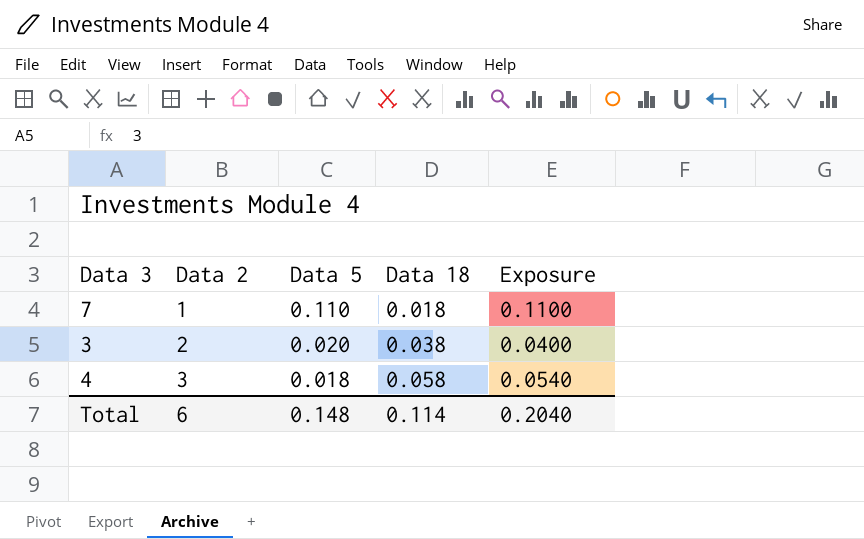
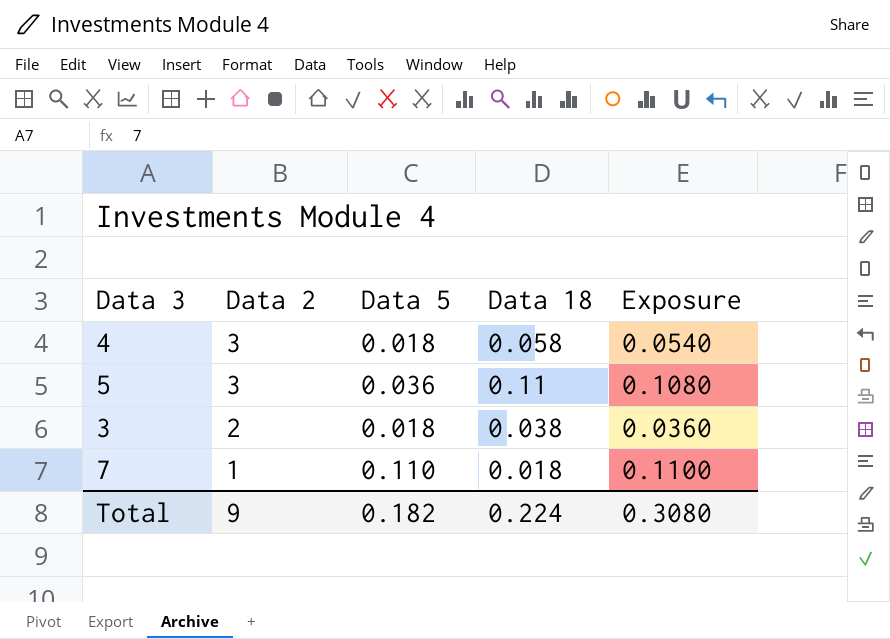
row order: Data 2 ascending -> Data 2 descending
row 5: none -> 3 | 0.036 | 0.11 | 0.1080
3 | Data 5: 0.020 -> 0.018
3 | Exposure: 0.0400 -> 0.0360
Total | Data 2: 6 -> 9
Total | Data 5: 0.148 -> 0.182
Total | Data 18: 0.114 -> 0.224
Total | Exposure: 0.2040 -> 0.3080

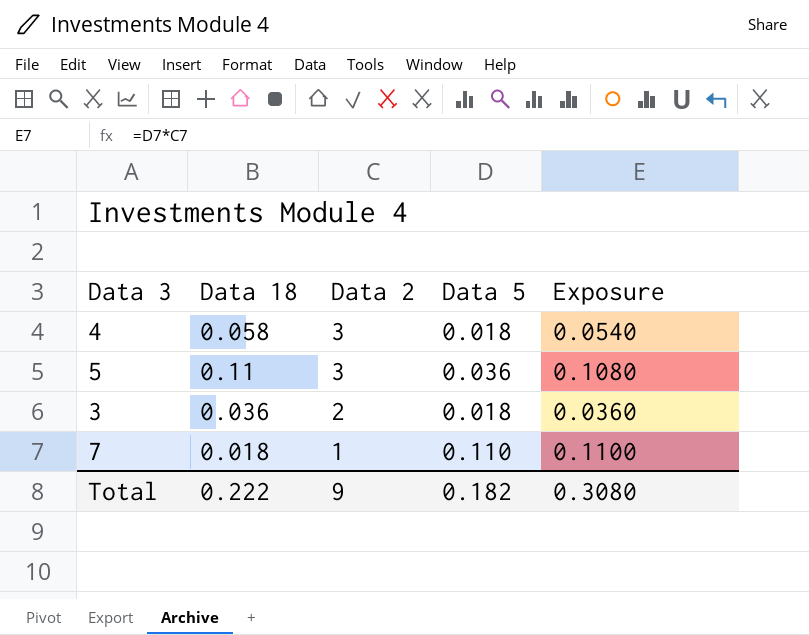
column Data 18 | position: 4 -> 2
3 | Data 18: 0.038 -> 0.036
Total | Data 18: 0.224 -> 0.222

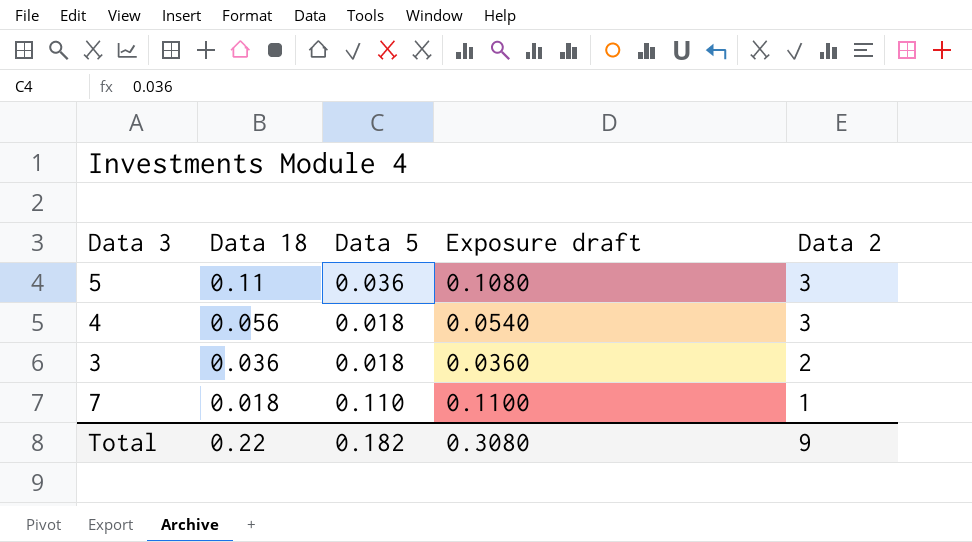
row order: Data 2 descending -> Data 18 descending
column name: Exposure -> Exposure draft
column Data 2 | position: 3 -> 5
4 | Data 18: 0.058 -> 0.056
Total | Data 18: 0.222 -> 0.22

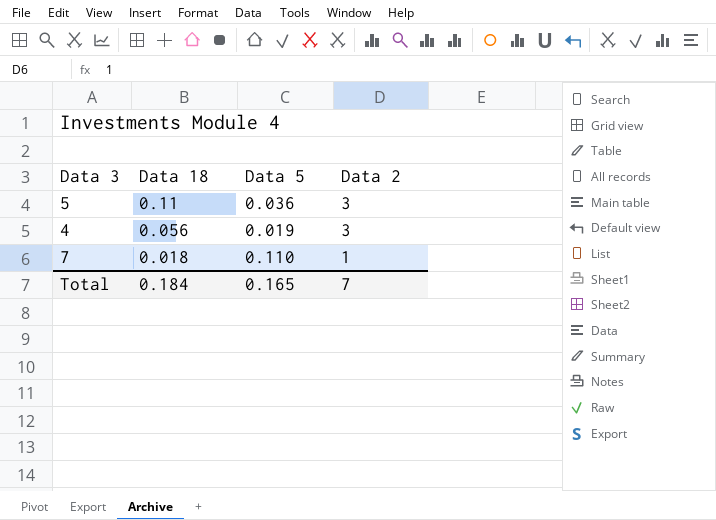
column Exposure draft | formula: [Data 5] * [Data 2] -> none
row 3: 0.036 | 0.018 | 0.0360 | 2 -> none
4 | Data 5: 0.018 -> 0.019
Total | Data 18: 0.22 -> 0.184
Total | Data 5: 0.182 -> 0.165
Total | Data 2: 9 -> 7

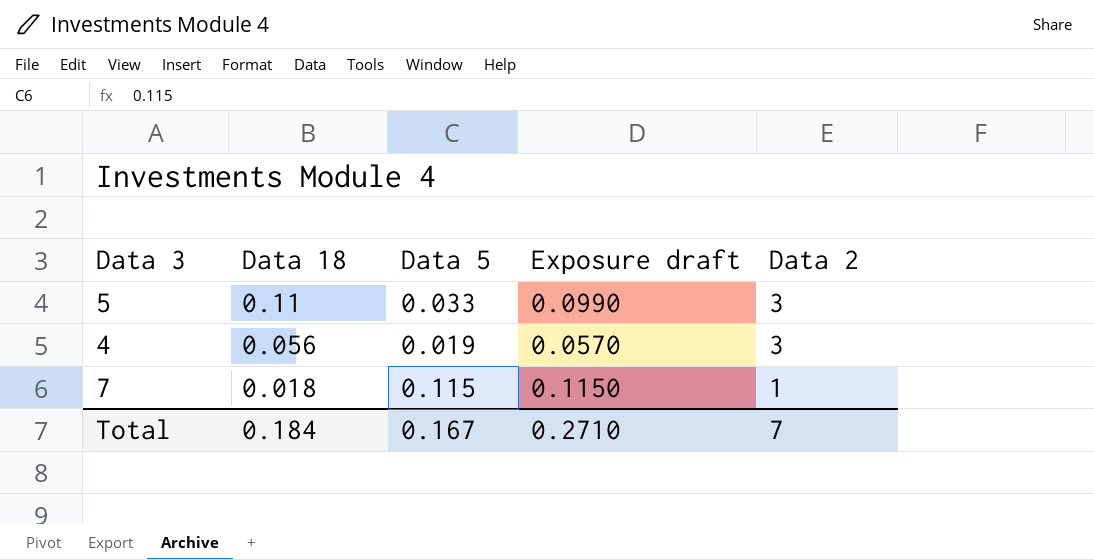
column Exposure draft | formula: none -> [Data 5] * [Data 2]
5 | Data 5: 0.036 -> 0.033
7 | Data 5: 0.110 -> 0.115
Total | Data 5: 0.165 -> 0.167

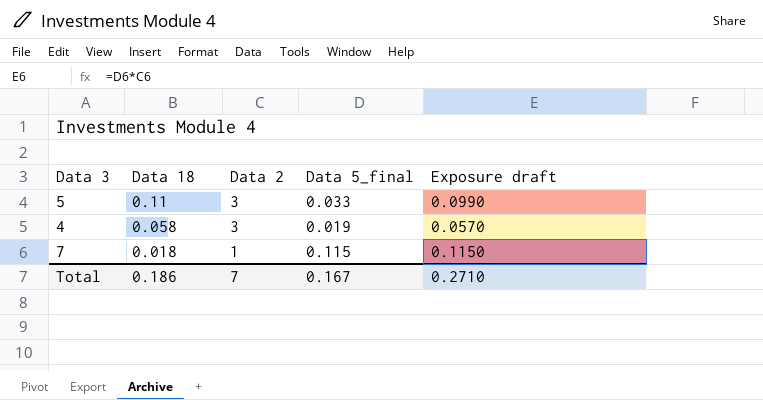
column Data 2 | position: 5 -> 3
column name: Data 5 -> Data 5_final
4 | Data 18: 0.056 -> 0.058
Total | Data 18: 0.184 -> 0.186

